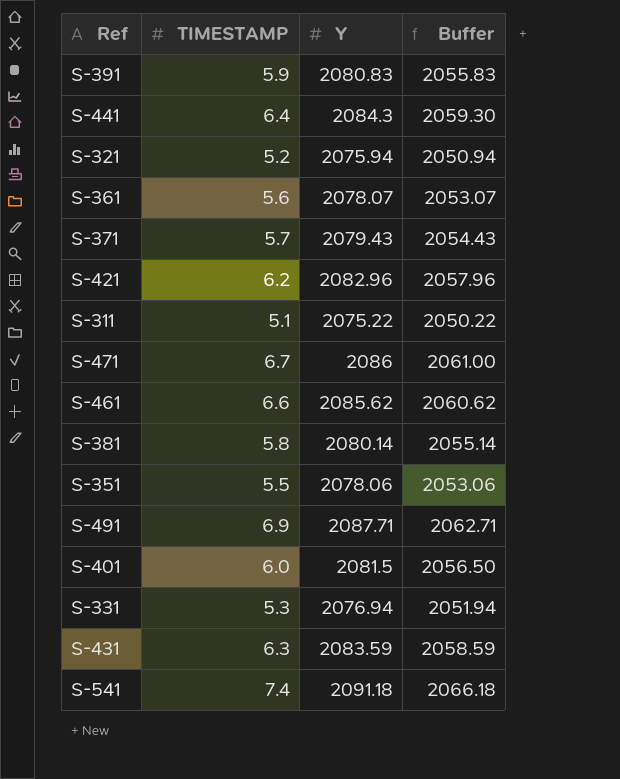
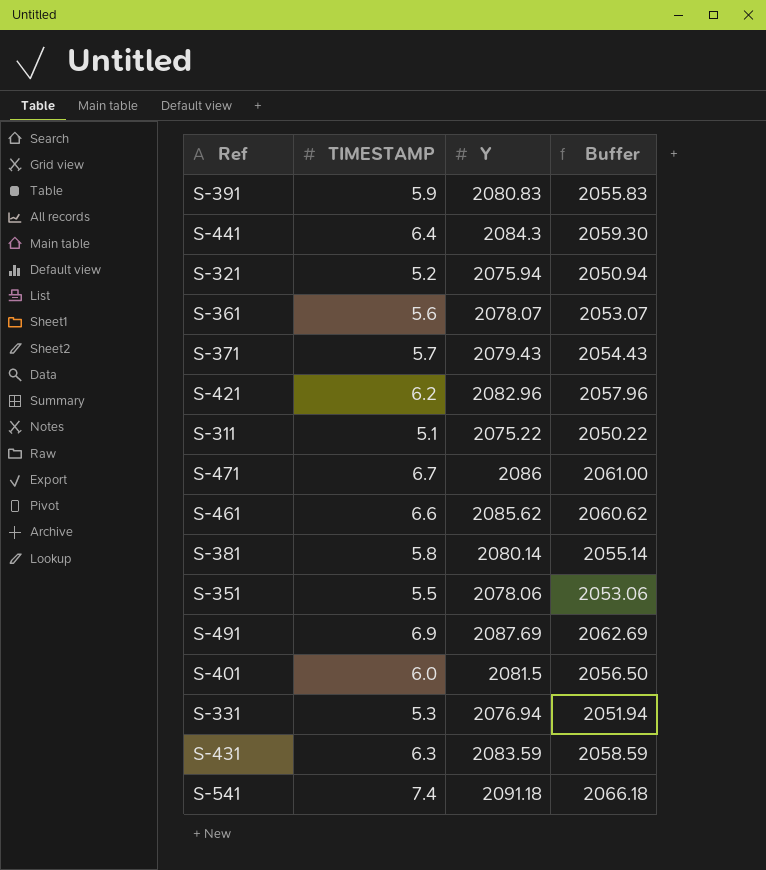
S-491 | Y: 2087.71 -> 2087.69
S-491 | Buffer: 2062.71 -> 2062.69

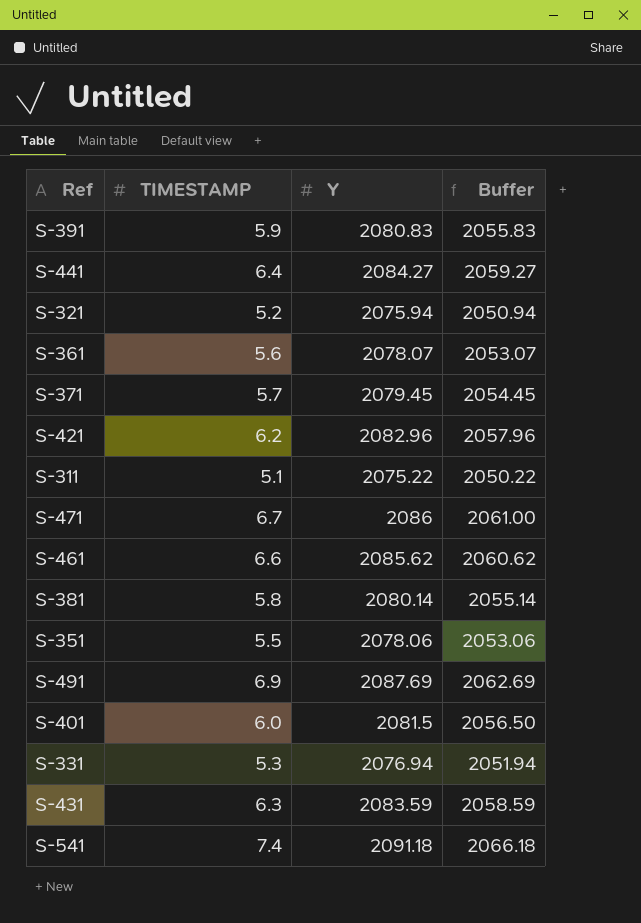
S-441 | Y: 2084.3 -> 2084.27
S-441 | Buffer: 2059.30 -> 2059.27
S-371 | Y: 2079.43 -> 2079.45
S-371 | Buffer: 2054.43 -> 2054.45

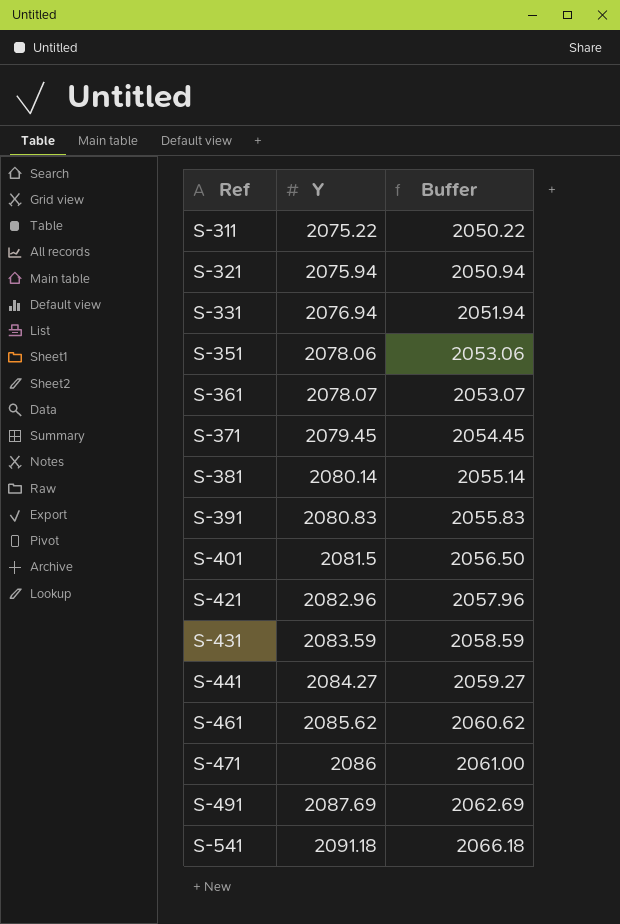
row order: none -> Ref ascending
column TIMESTAMP | position: 2 -> none

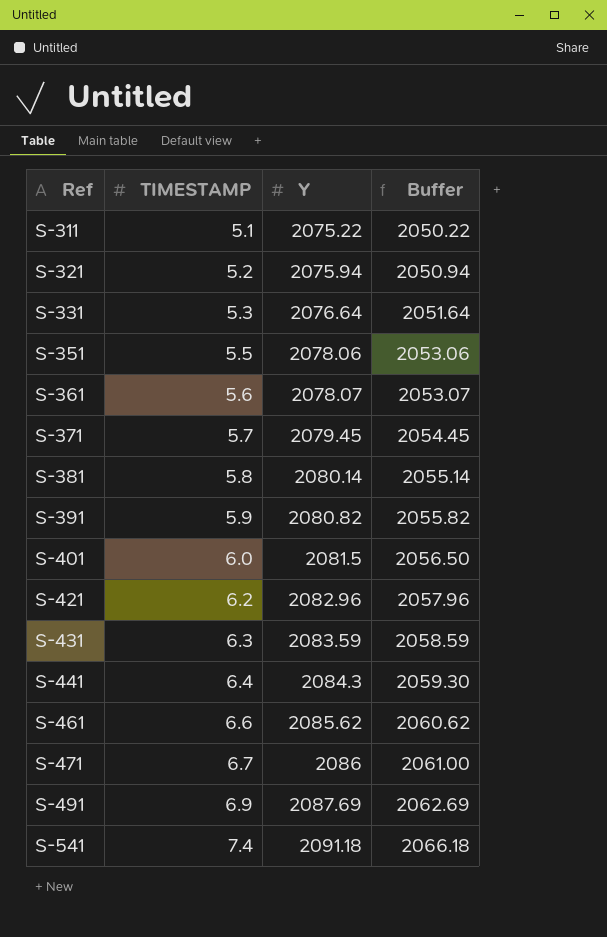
column TIMESTAMP | position: none -> 2
S-331 | Y: 2076.94 -> 2076.64
S-331 | Buffer: 2051.94 -> 2051.64
S-391 | Y: 2080.83 -> 2080.82
S-391 | Buffer: 2055.83 -> 2055.82
S-441 | Y: 2084.27 -> 2084.3
S-441 | Buffer: 2059.27 -> 2059.30

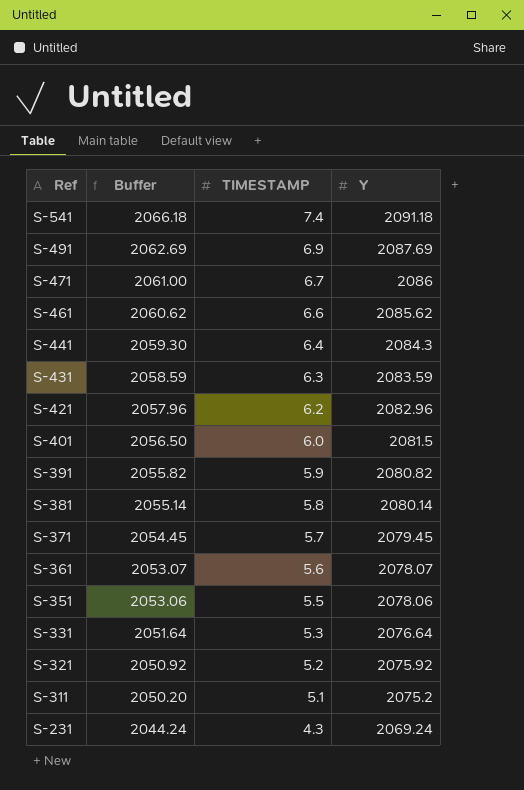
row order: Ref ascending -> Ref descending
column Buffer | position: 4 -> 2
S-321 | Buffer: 2050.94 -> 2050.92
S-321 | Y: 2075.94 -> 2075.92
S-311 | Buffer: 2050.22 -> 2050.20
S-311 | Y: 2075.22 -> 2075.2
row S-231: none -> 2044.24 | 4.3 | 2069.24

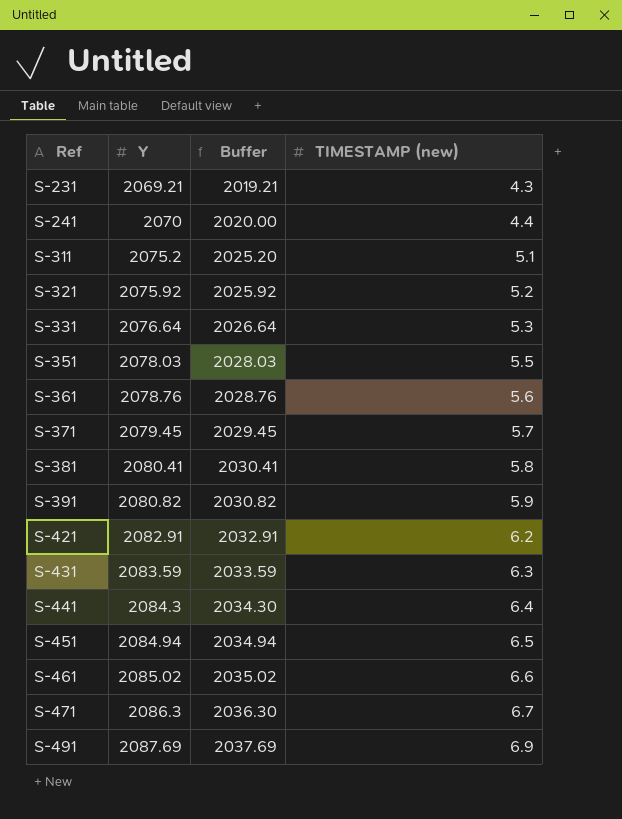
row order: Ref descending -> Ref ascending
column Y | position: 4 -> 2
column Buffer | formula: [Y] - 25 -> [Y] - 50
column name: TIMESTAMP -> TIMESTAMP (new)
row S-541: 2066.18 | 7.4 | 2091.18 -> none
row S-401: 2056.50 | 6.0 | 2081.5 -> none
S-231 | Y: 2069.24 -> 2069.21
row S-241: none -> 2070 | 2020.00 | 4.4
S-351 | Y: 2078.06 -> 2078.03
S-361 | Y: 2078.07 -> 2078.76
S-381 | Y: 2080.14 -> 2080.41
S-421 | Y: 2082.96 -> 2082.91
row S-451: none -> 2084.94 | 2034.94 | 6.5
S-461 | Y: 2085.62 -> 2085.02
S-471 | Y: 2086 -> 2086.3

